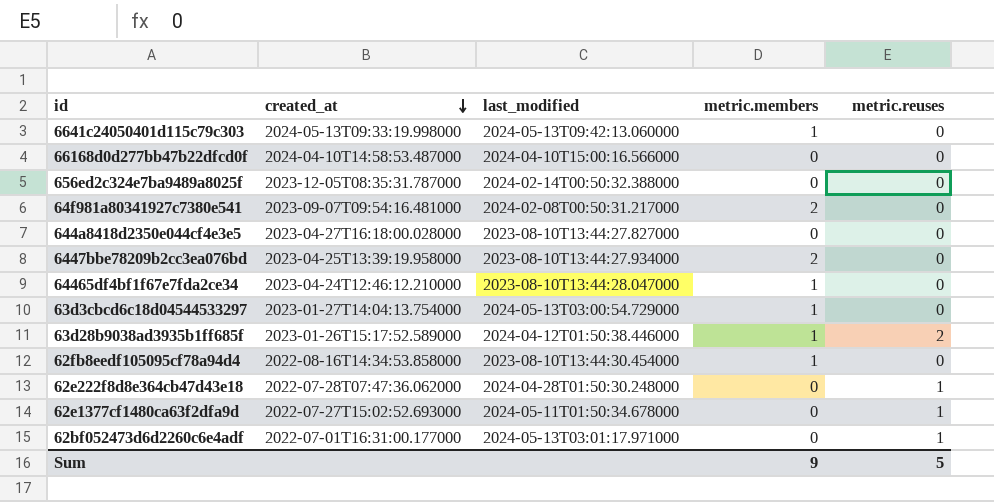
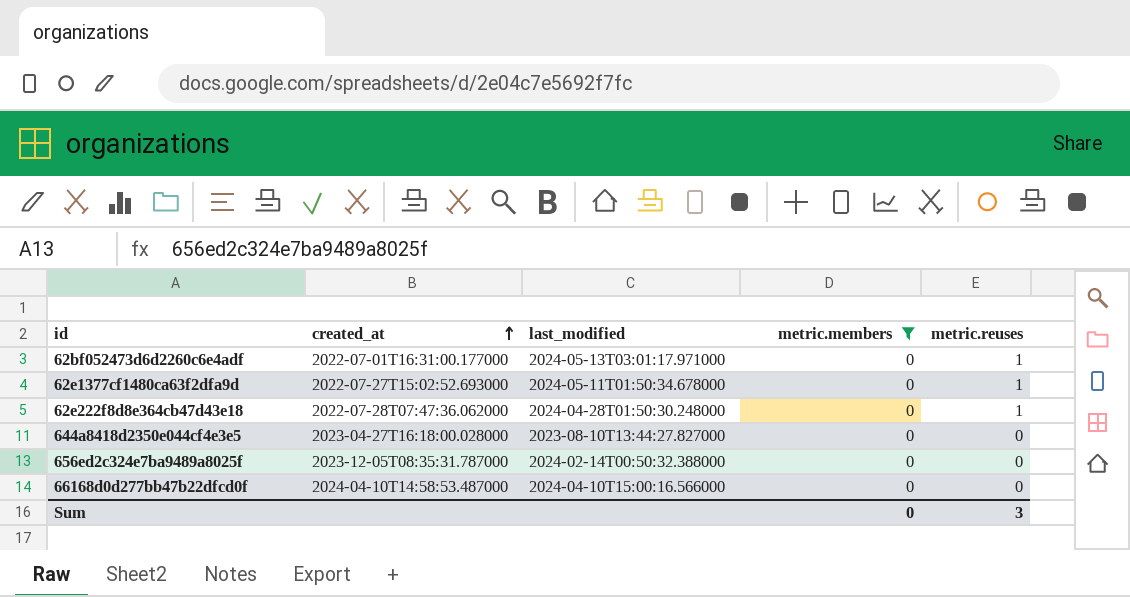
filter: none -> metric.members = 0
row order: created_at descending -> created_at ascending
Sum | metric.members: 9 -> 0
Sum | metric.reuses: 5 -> 3

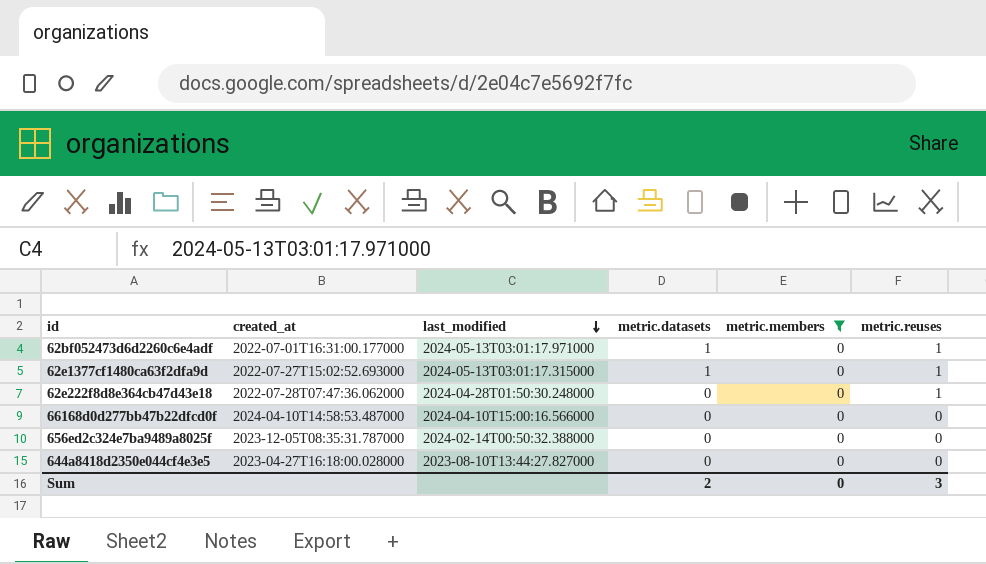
row order: created_at ascending -> last_modified descending
column metric.datasets | position: none -> 4
62e1377cf1480ca63f2dfa9d | last_modified: 2024-05-11T01:50:34.678000 -> 2024-05-13T03:01:17.315000

